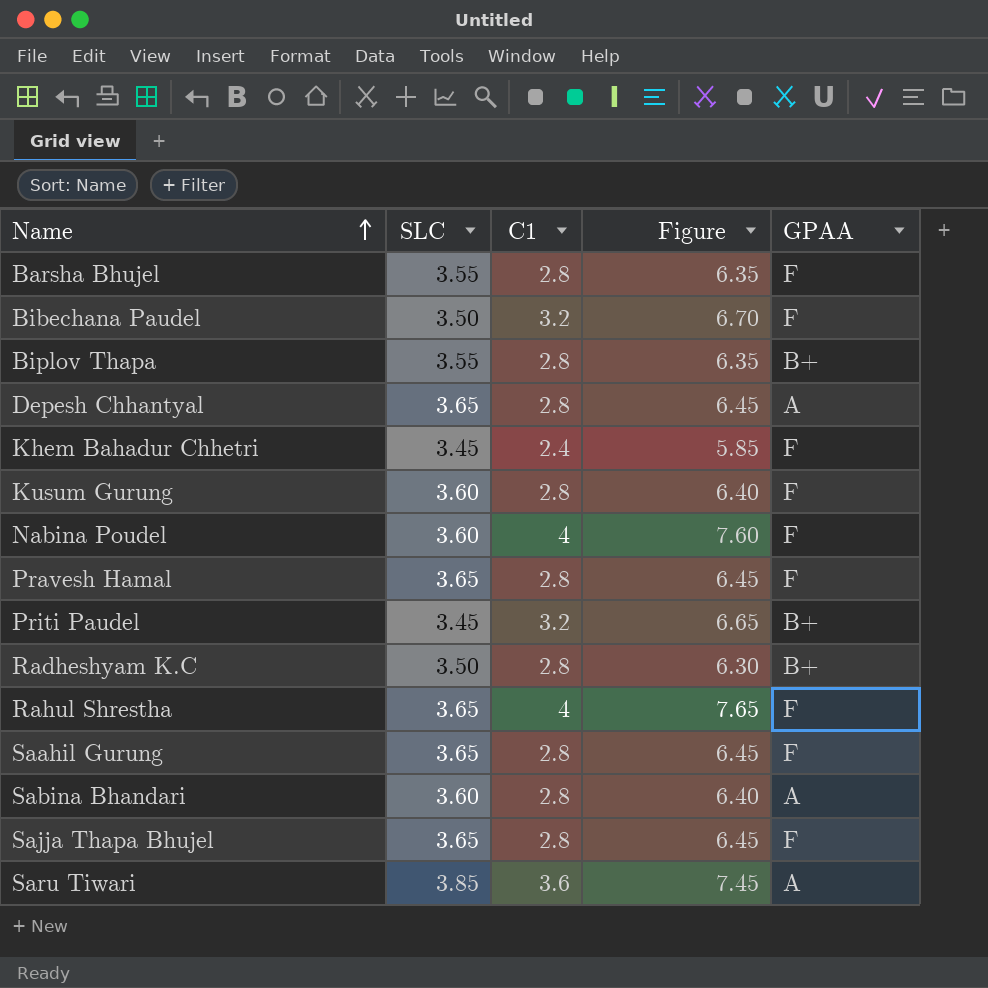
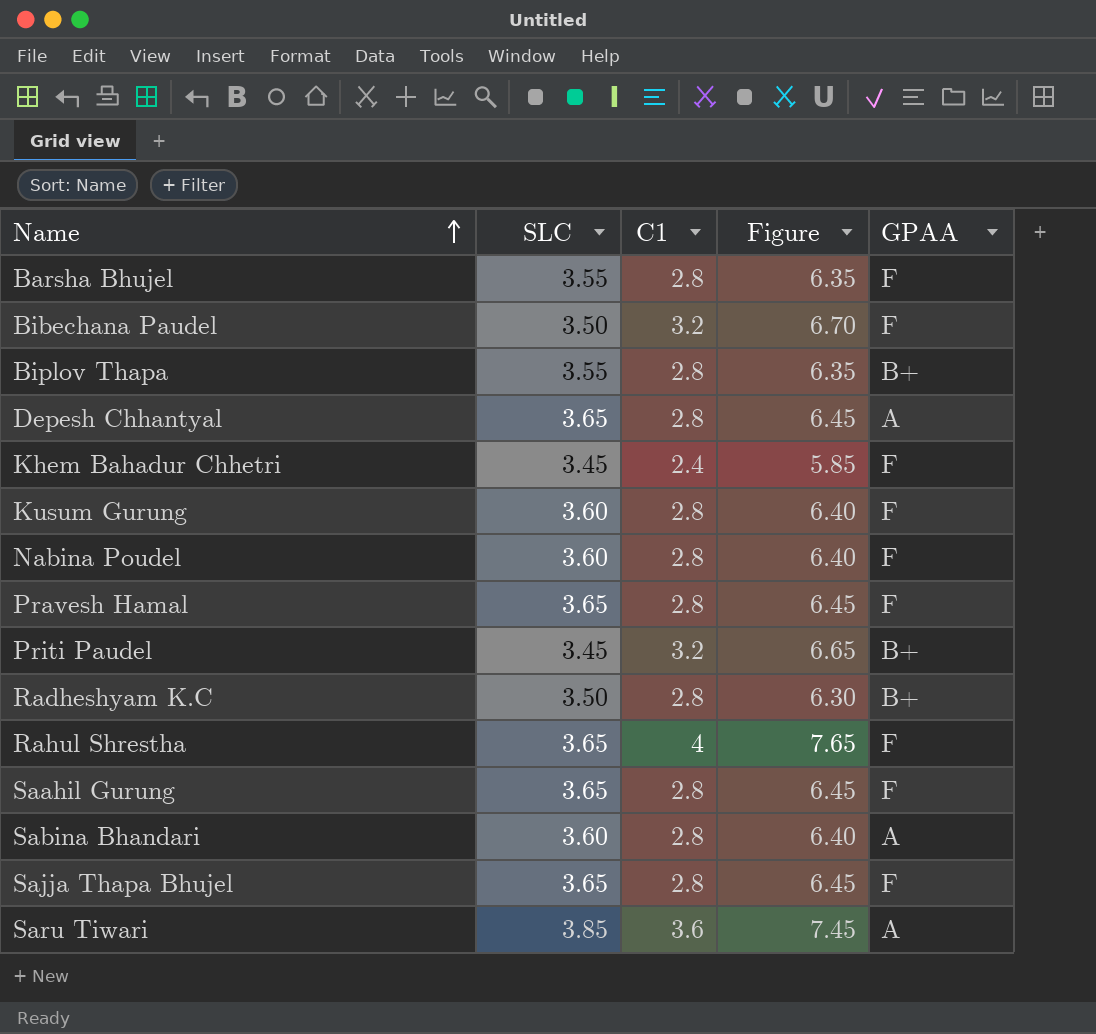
Nabina Poudel | C1: 4 -> 2.8
Nabina Poudel | Figure: 7.60 -> 6.40

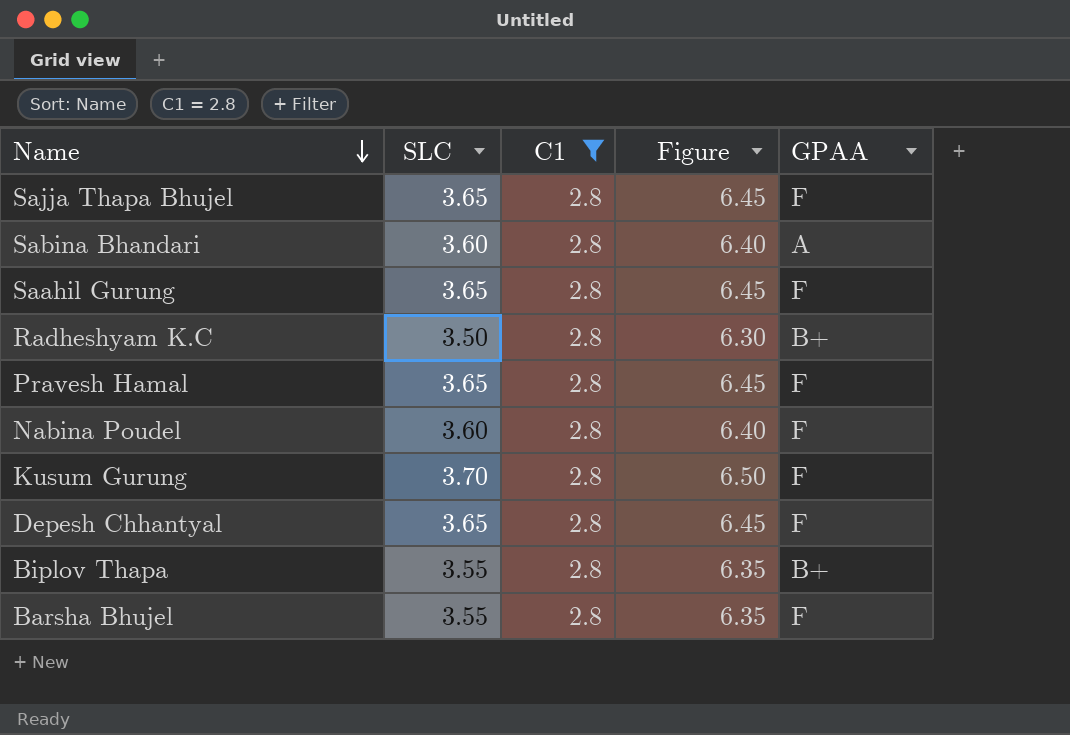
filter: none -> C1 = 2.8
row order: Name ascending -> Name descending
Kusum Gurung | SLC: 3.60 -> 3.70
Kusum Gurung | Figure: 6.40 -> 6.50
Depesh Chhantyal | GPAA: A -> F

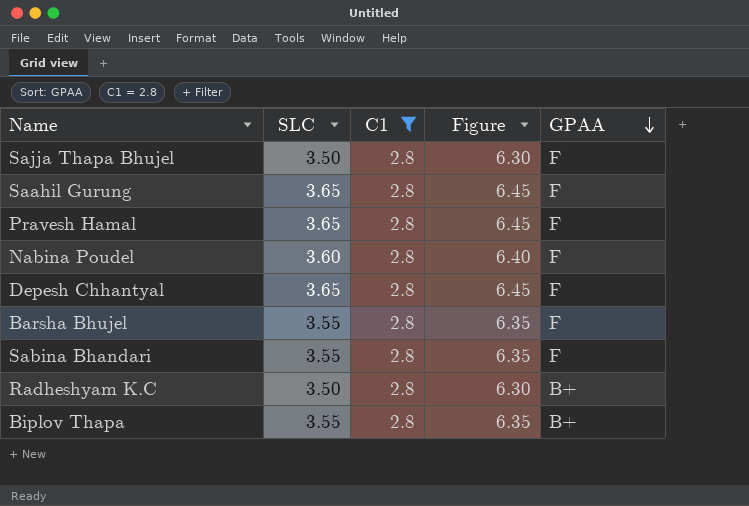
row order: Name descending -> GPAA descending
row Kusum Gurung: 3.70 | 2.8 | 6.50 | F -> none
Sajja Thapa Bhujel | SLC: 3.65 -> 3.50
Sajja Thapa Bhujel | Figure: 6.45 -> 6.30
Sabina Bhandari | SLC: 3.60 -> 3.55
Sabina Bhandari | Figure: 6.40 -> 6.35
Sabina Bhandari | GPAA: A -> F

